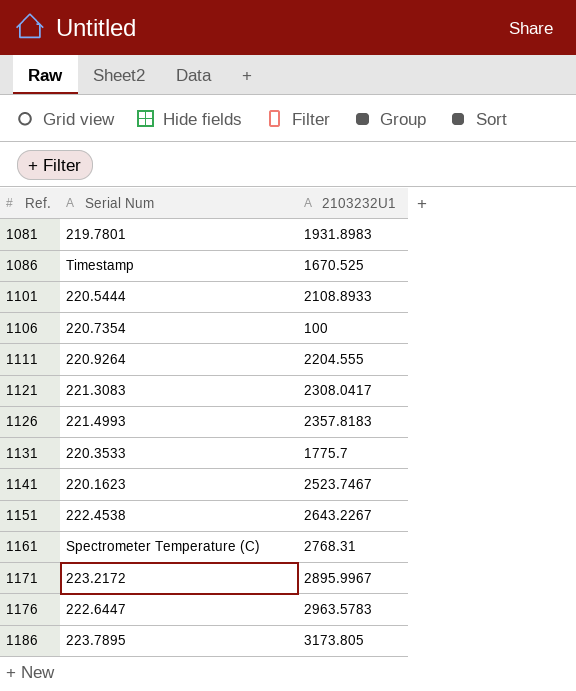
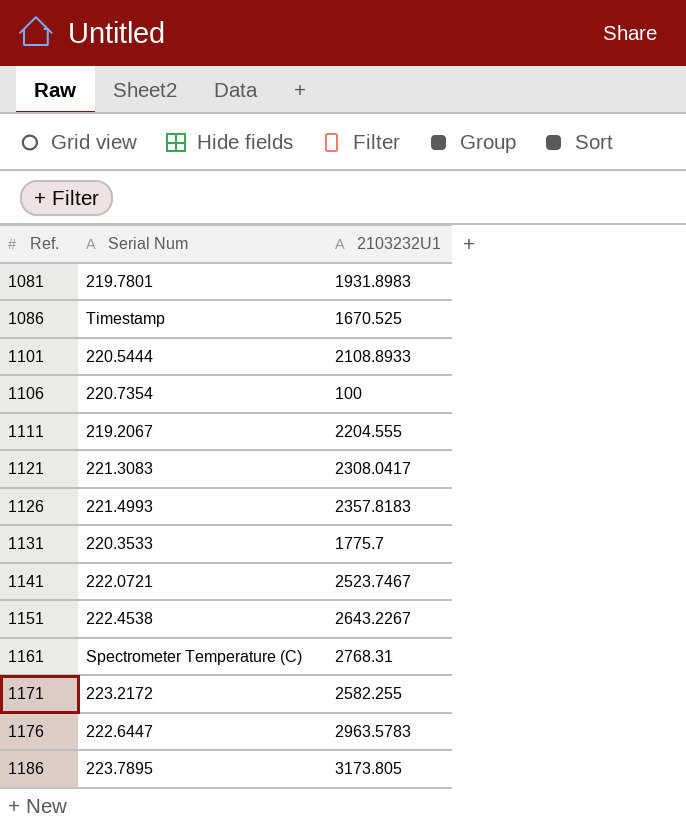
1111 | Serial Num: 220.9264 -> 219.2067
1141 | Serial Num: 220.1623 -> 222.0721
1171 | 2103232U1: 2895.9967 -> 2582.255

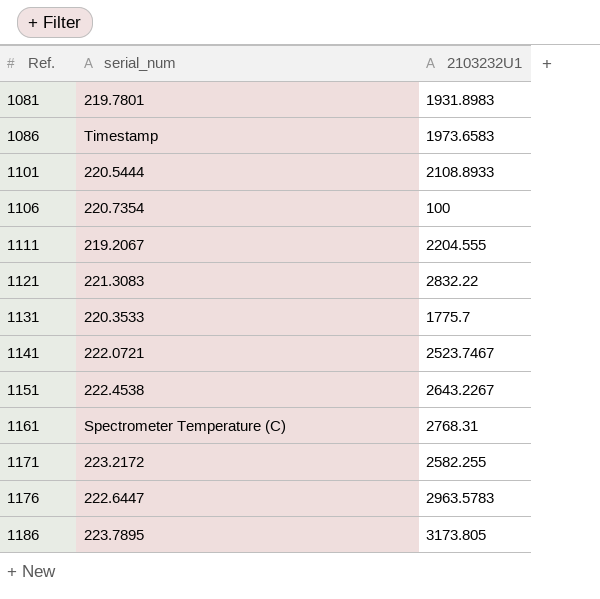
column name: Serial Num -> serial_num
row 1126: 221.4993 | 2357.8183 -> none
1086 | 2103232U1: 1670.525 -> 1973.6583
1121 | 2103232U1: 2308.0417 -> 2832.22

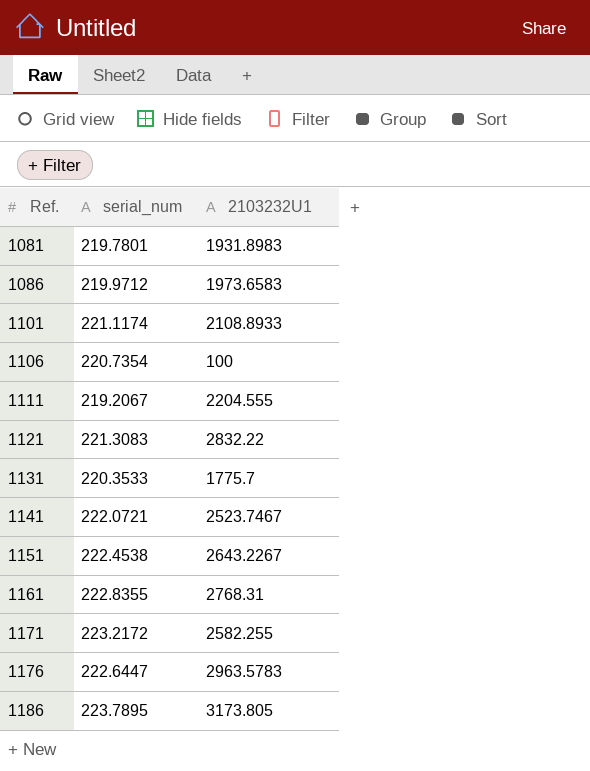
1086 | serial_num: Timestamp -> 219.9712
1101 | serial_num: 220.5444 -> 221.1174
1161 | serial_num: Spectrometer Temperature (C) -> 222.8355

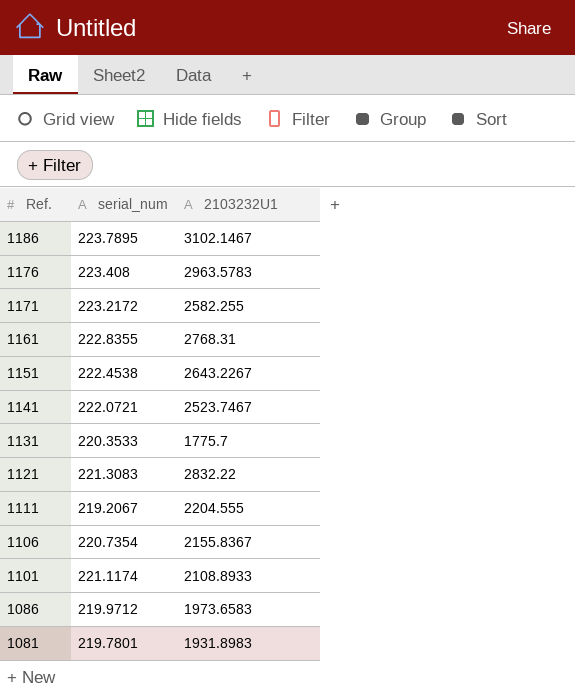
row order: Ref. ascending -> Ref. descending
1186 | 2103232U1: 3173.805 -> 3102.1467
1176 | serial_num: 222.6447 -> 223.408
1106 | 2103232U1: 100 -> 2155.8367

